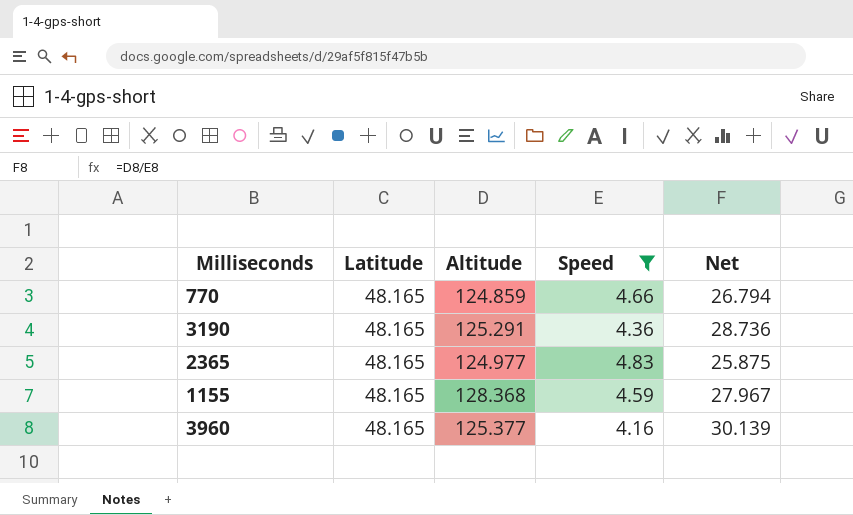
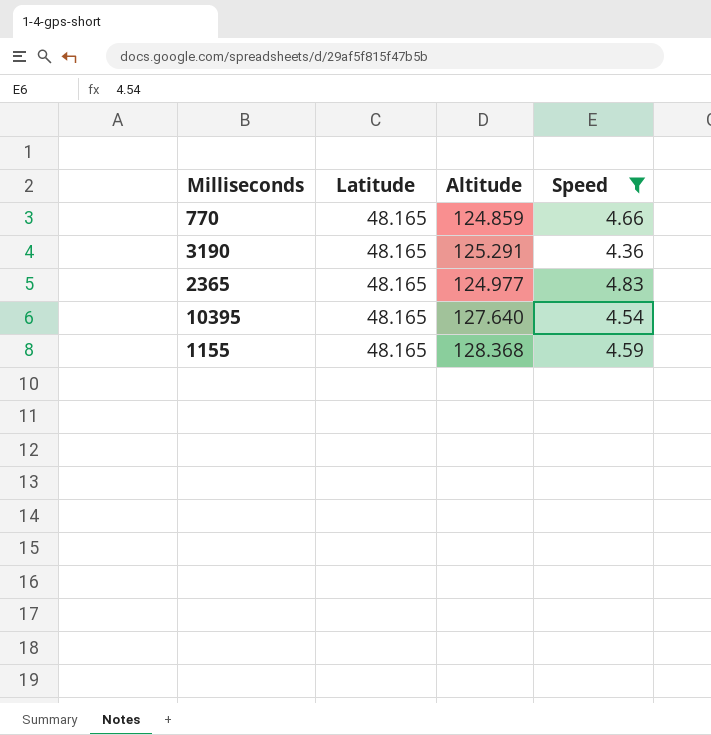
column Net | formula: [Altitude] / [Speed] -> none
row 3960: 48.165 | 125.377 | 4.16 | 30.139 -> none
row 10395: none -> 48.165 | 127.640 | 4.54

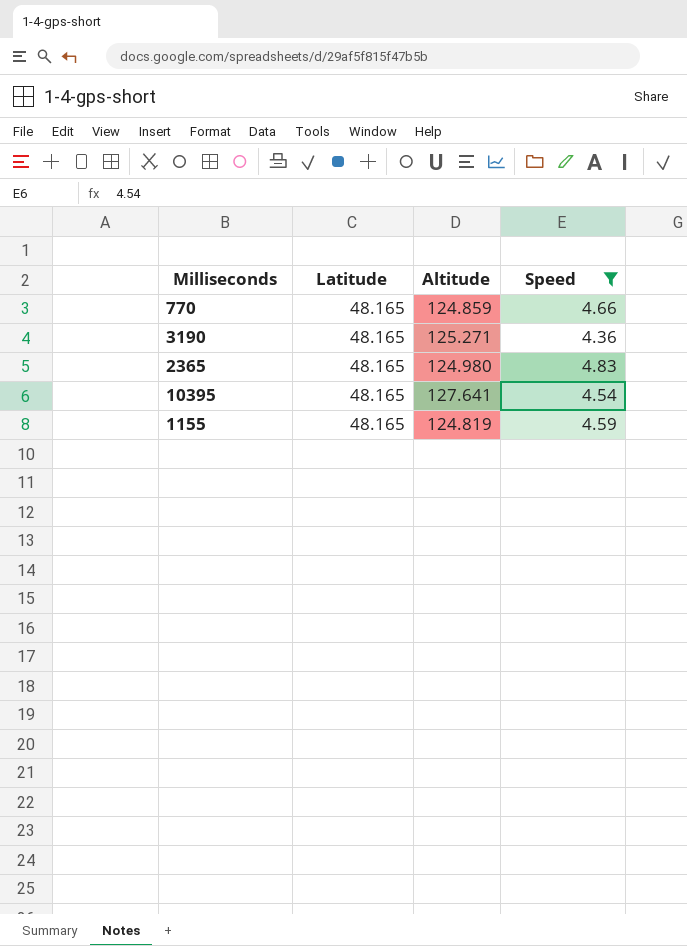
3190 | Altitude: 125.291 -> 125.271
2365 | Altitude: 124.977 -> 124.980
10395 | Altitude: 127.640 -> 127.641
1155 | Altitude: 128.368 -> 124.819

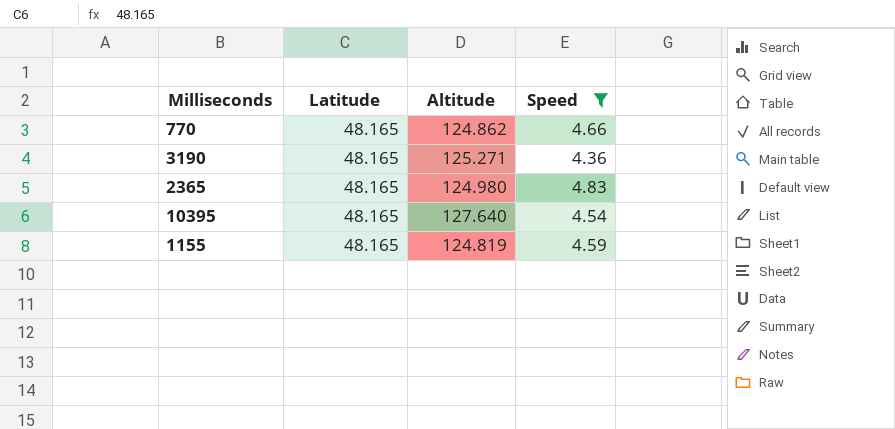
770 | Altitude: 124.859 -> 124.862
10395 | Altitude: 127.641 -> 127.640

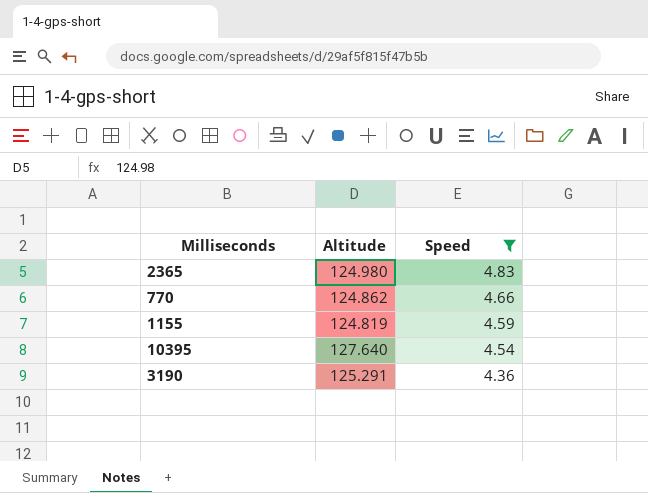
row order: none -> Speed descending
column Latitude | position: 2 -> none
3190 | Altitude: 125.271 -> 125.291

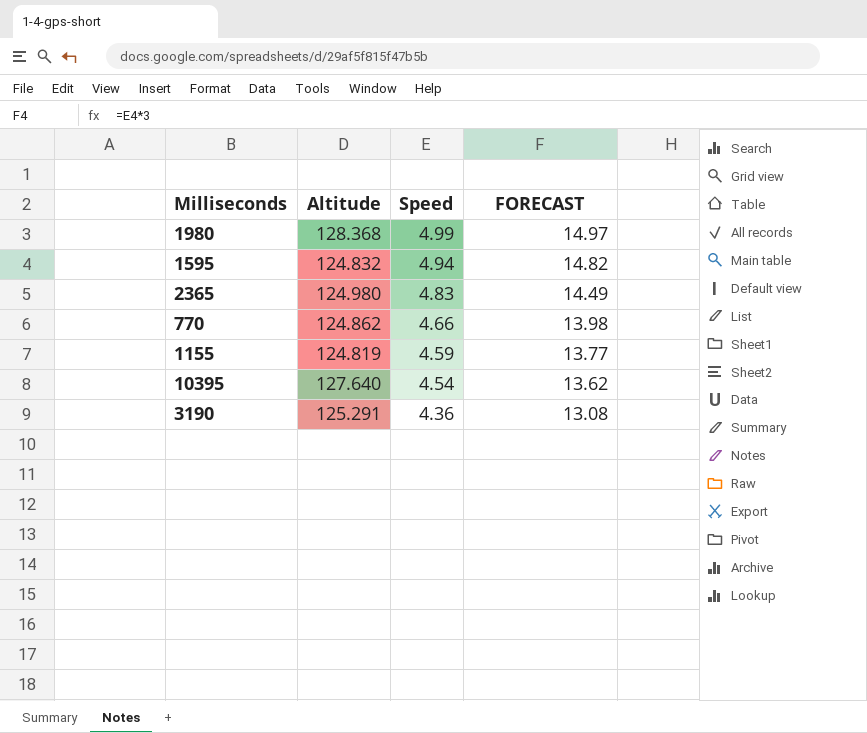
filter: Speed <= 4.83 -> none
column FORECAST | formula: none -> [Speed] * 3

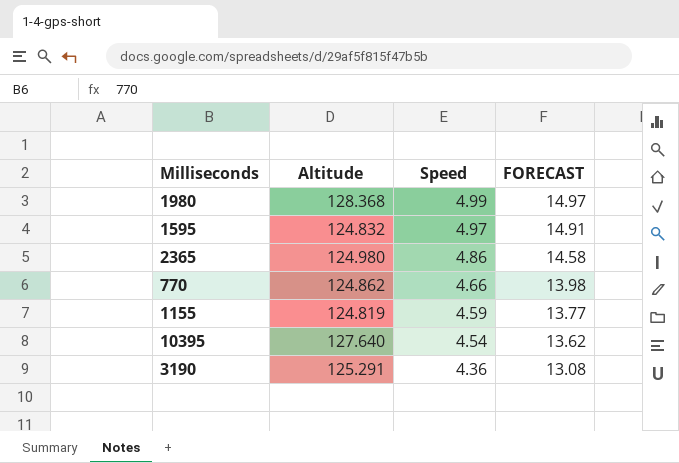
1595 | Speed: 4.94 -> 4.97
1595 | FORECAST: 14.82 -> 14.91
2365 | Speed: 4.83 -> 4.86
2365 | FORECAST: 14.49 -> 14.58

